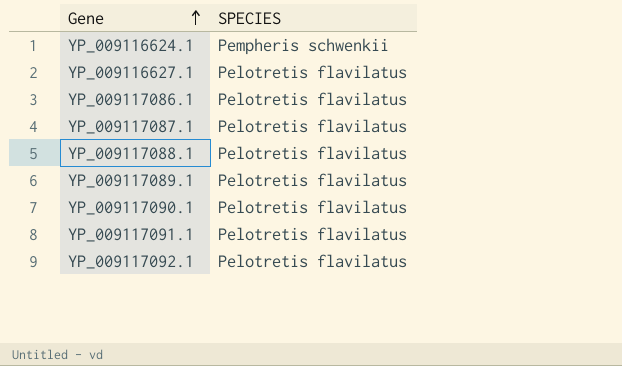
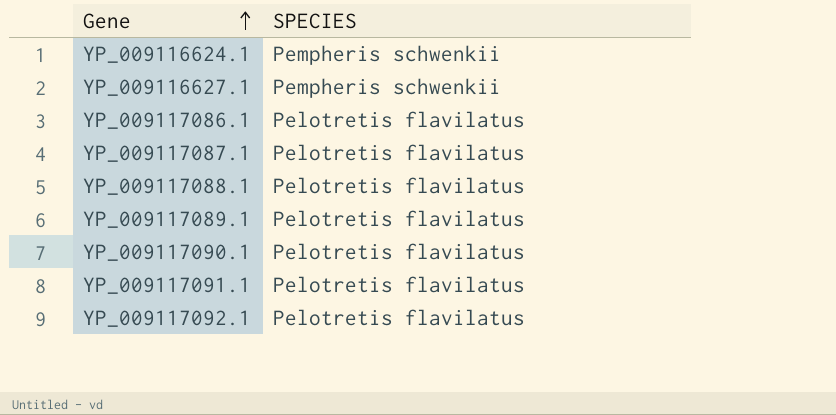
YP_009116627.1 | SPECIES: Pelotretis flavilatus -> Pempheris schwenkii

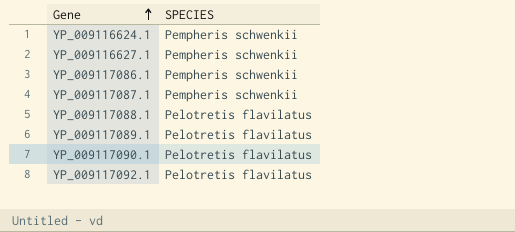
row YP_009117091.1: Pelotretis flavilatus -> none
YP_009117086.1 | SPECIES: Pelotretis flavilatus -> Pempheris schwenkii
YP_009117087.1 | SPECIES: Pelotretis flavilatus -> Pempheris schwenkii

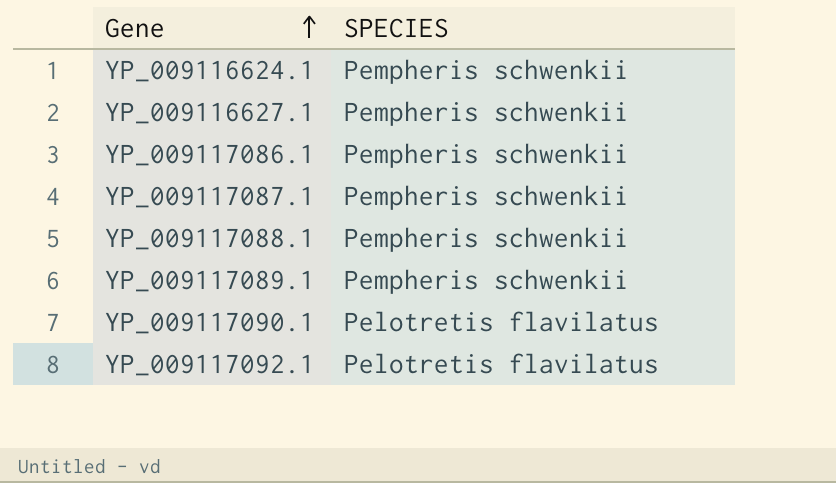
YP_009117088.1 | SPECIES: Pelotretis flavilatus -> Pempheris schwenkii
YP_009117089.1 | SPECIES: Pelotretis flavilatus -> Pempheris schwenkii

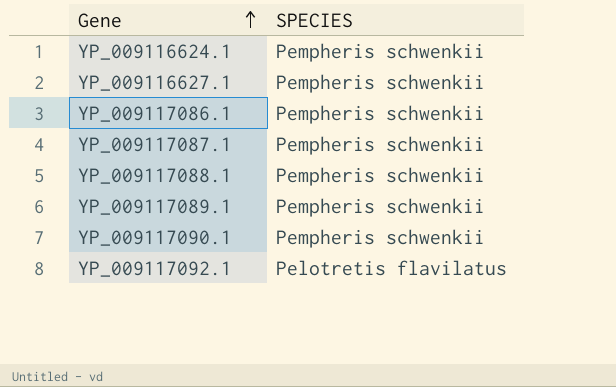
YP_009117090.1 | SPECIES: Pelotretis flavilatus -> Pempheris schwenkii

